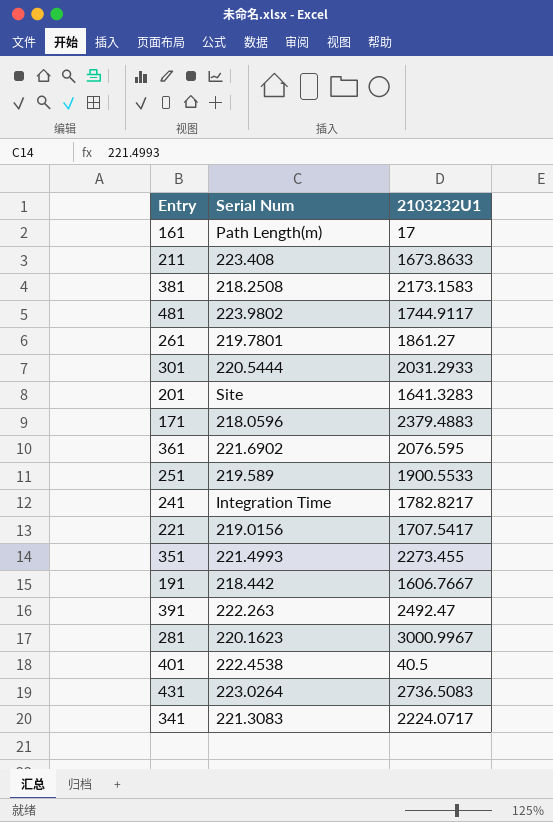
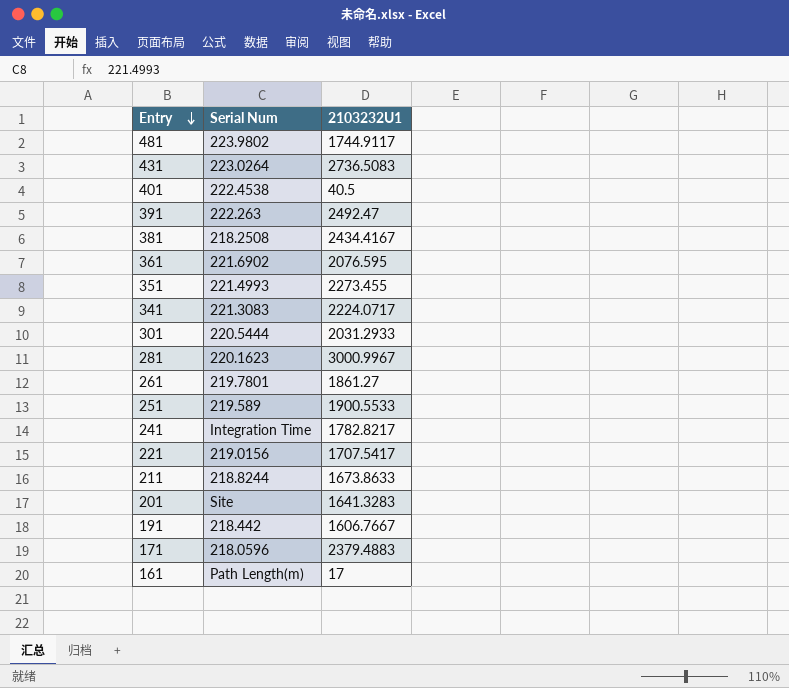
row order: none -> Entry descending
381 | 2103232U1: 2173.1583 -> 2434.4167
211 | Serial Num: 223.408 -> 218.8244

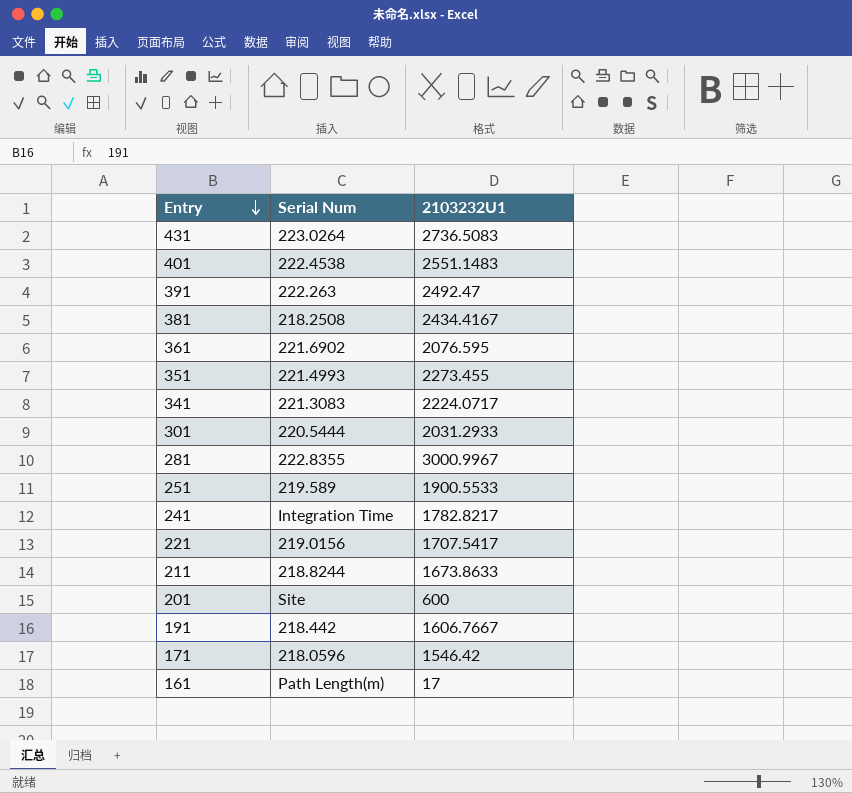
row 481: 223.9802 | 1744.9117 -> none
row 261: 219.7801 | 1861.27 -> none
401 | 2103232U1: 40.5 -> 2551.1483
281 | Serial Num: 220.1623 -> 222.8355
201 | 2103232U1: 1641.3283 -> 600
171 | 2103232U1: 2379.4883 -> 1546.42

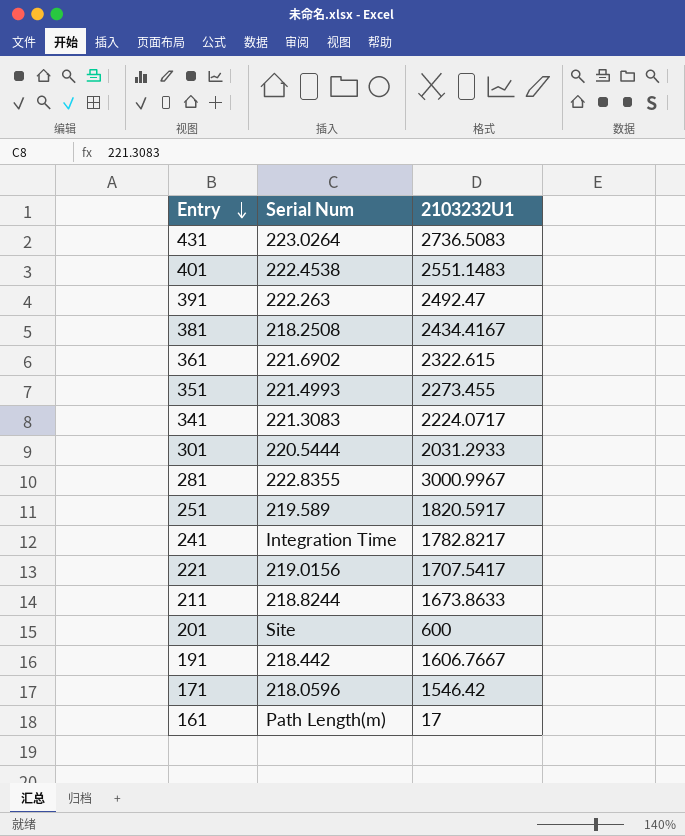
361 | 2103232U1: 2076.595 -> 2322.615
251 | 2103232U1: 1900.5533 -> 1820.5917

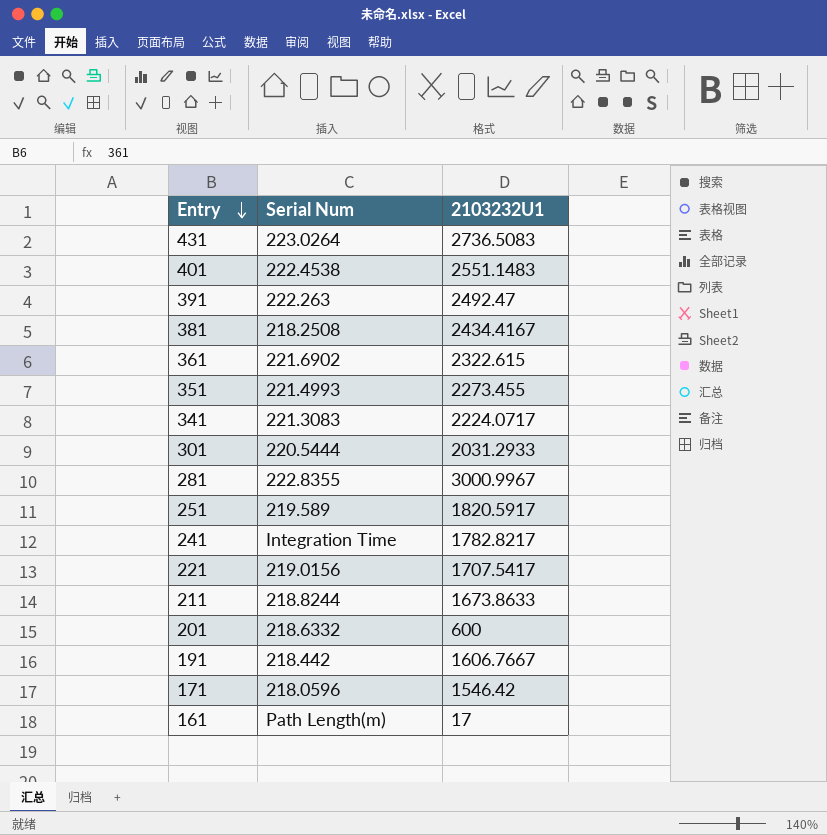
201 | Serial Num: Site -> 218.6332

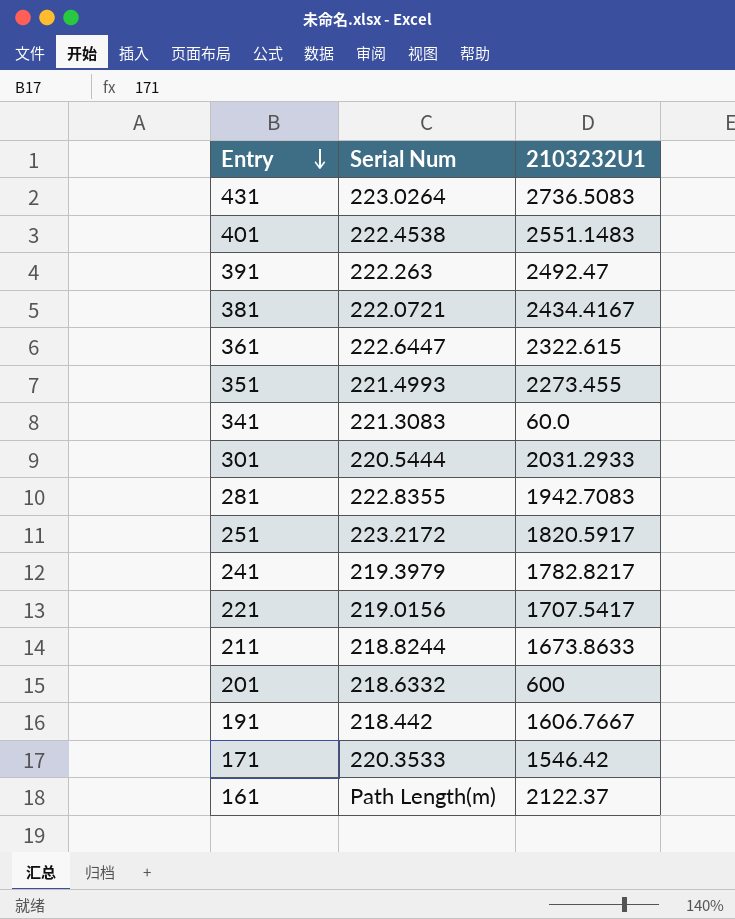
381 | Serial Num: 218.2508 -> 222.0721
361 | Serial Num: 221.6902 -> 222.6447
341 | 2103232U1: 2224.0717 -> 60.0
281 | 2103232U1: 3000.9967 -> 1942.7083
251 | Serial Num: 219.589 -> 223.2172
241 | Serial Num: Integration Time -> 219.3979
171 | Serial Num: 218.0596 -> 220.3533
161 | 2103232U1: 17 -> 2122.37

